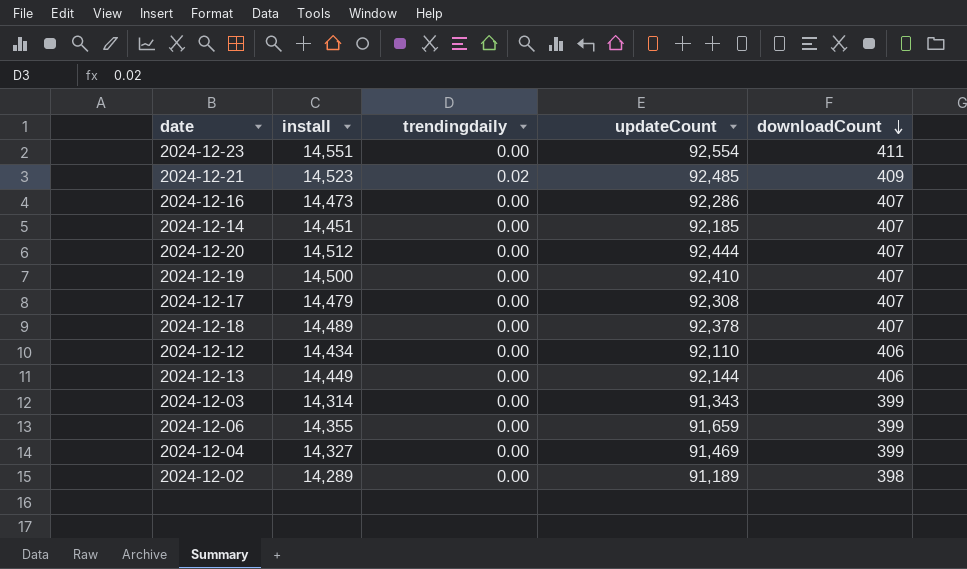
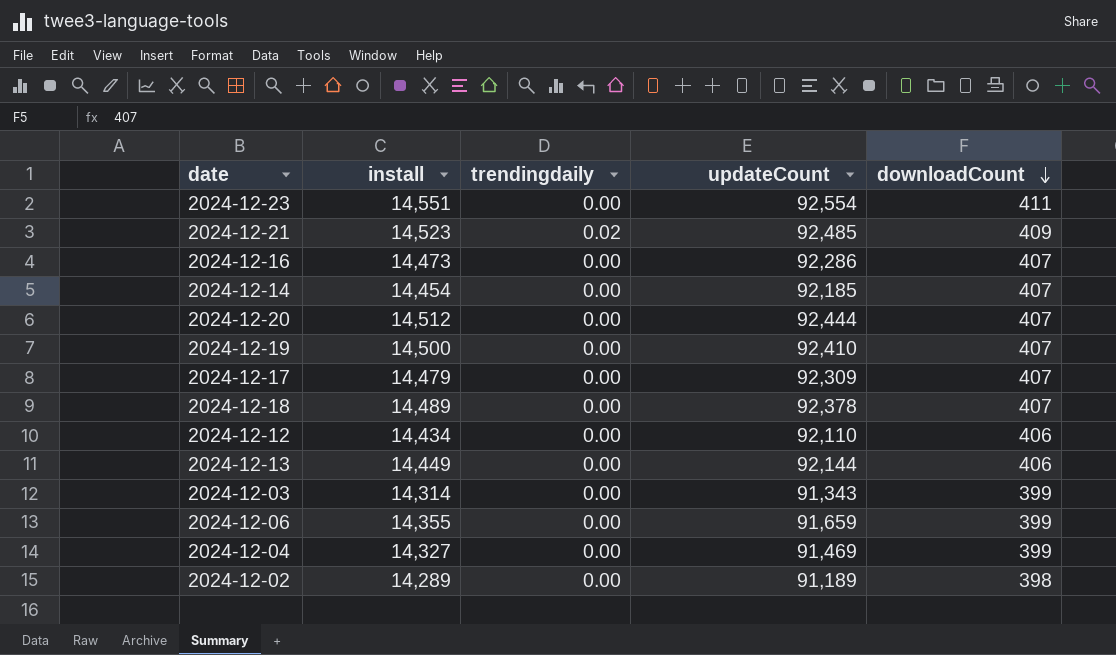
2024-12-14 | install: 14,451 -> 14,454
2024-12-17 | updateCount: 92,308 -> 92,309

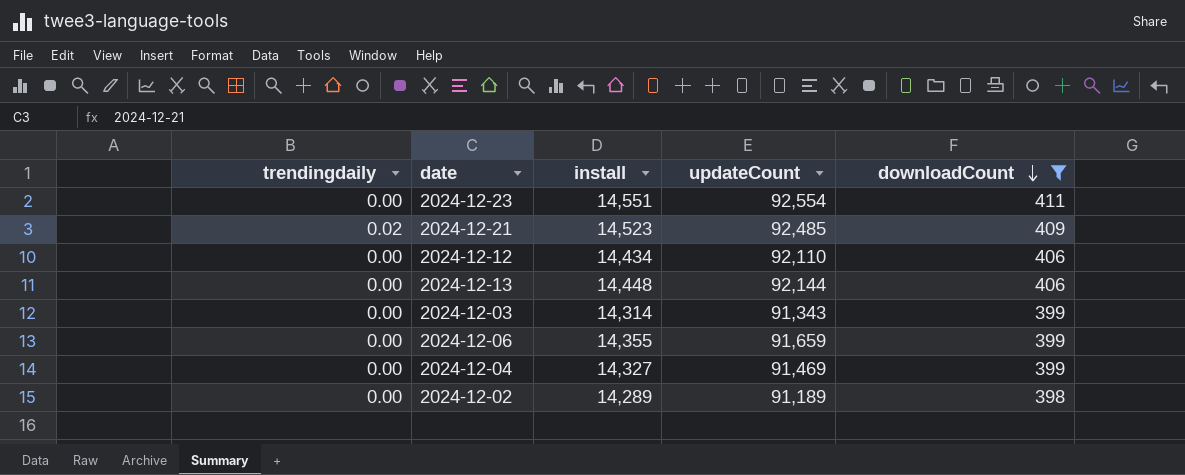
filter: none -> downloadCount != 407
column trendingdaily | position: 3 -> 1
2024-12-13 | install: 14,449 -> 14,448

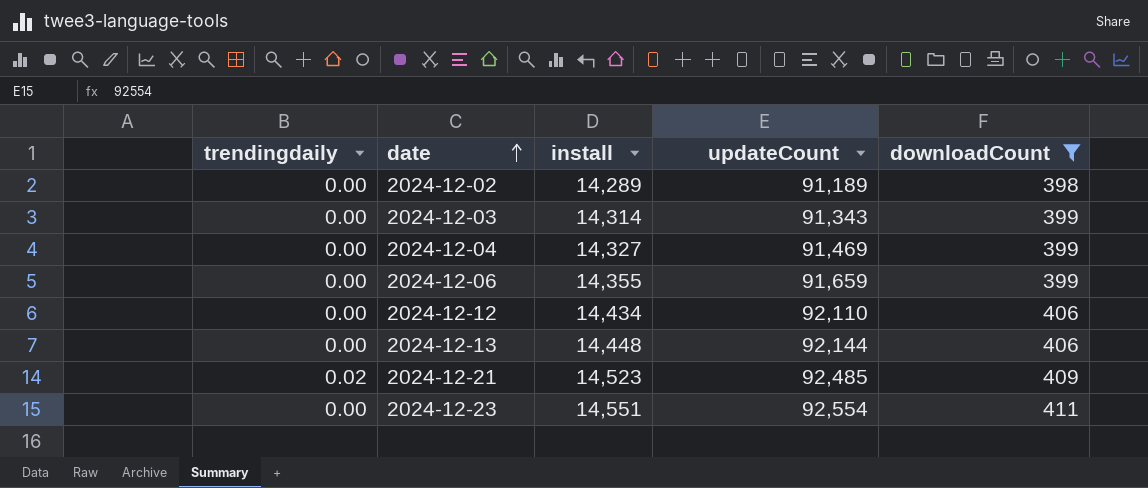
row order: downloadCount descending -> date ascending

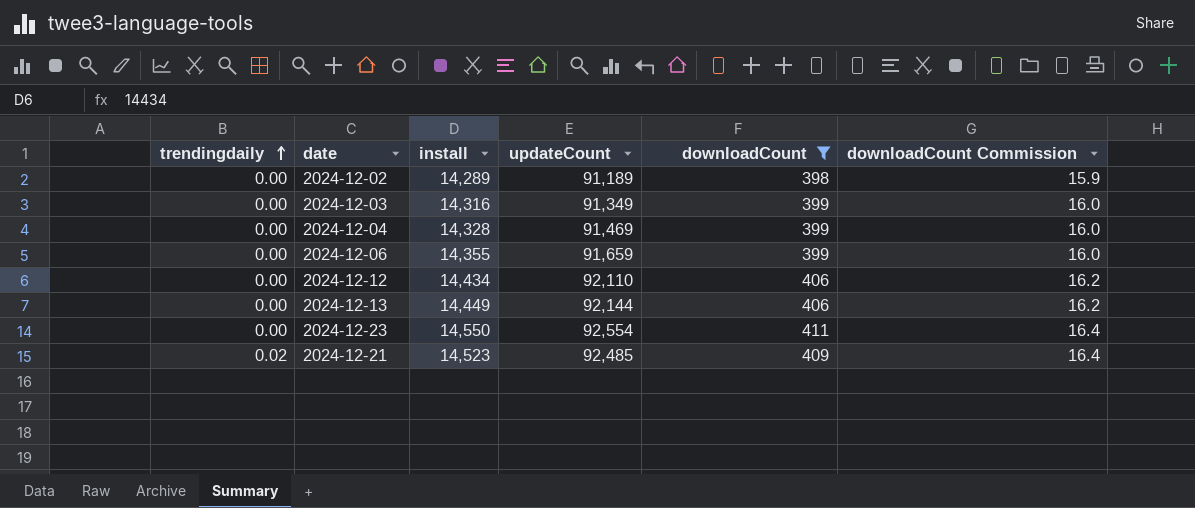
row order: date ascending -> trendingdaily ascending
column downloadCount Commission | formula: none -> [downloadCount] * 0.04
2024-12-03 | install: 14,314 -> 14,316
2024-12-03 | updateCount: 91,343 -> 91,349
2024-12-04 | install: 14,327 -> 14,328
2024-12-13 | install: 14,448 -> 14,449
2024-12-23 | install: 14,551 -> 14,550

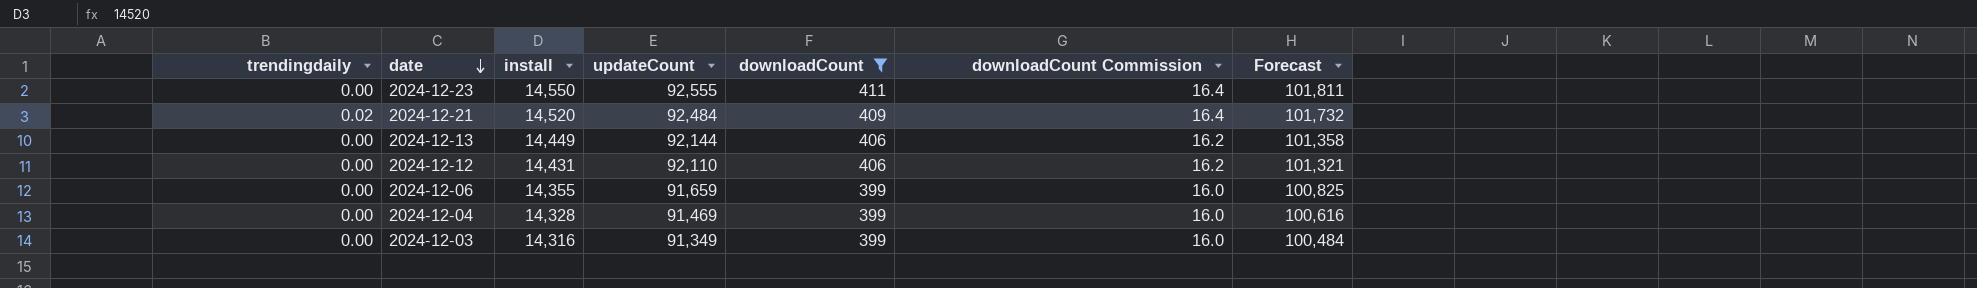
row order: trendingdaily ascending -> date descending
column Forecast | formula: none -> [updateCount] * 1.1
row 2024-12-02: 0.00 | 14,289 | 91,189 | 398 | 15.9 -> none
2024-12-23 | updateCount: 92,554 -> 92,555
2024-12-21 | install: 14,523 -> 14,520
2024-12-21 | updateCount: 92,485 -> 92,484
2024-12-12 | install: 14,434 -> 14,431

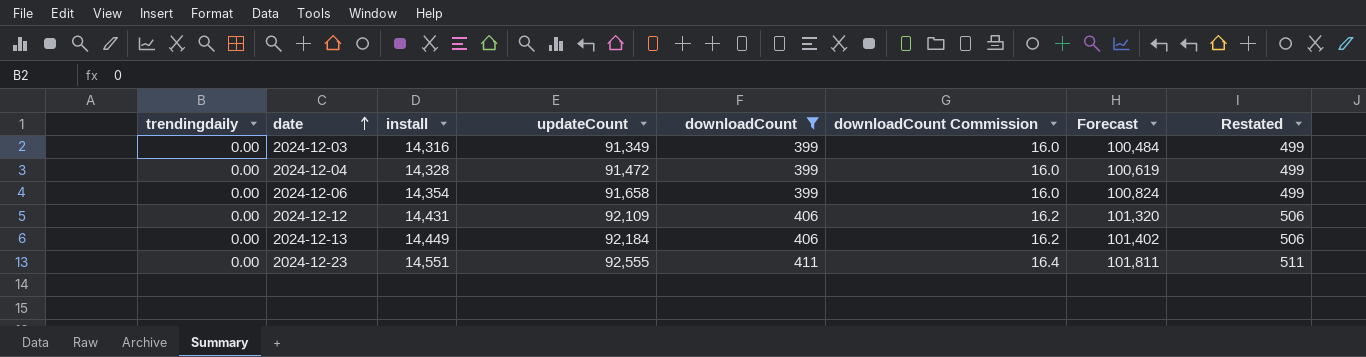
row order: date descending -> date ascending
column Restated | formula: none -> [downloadCount] + 100
row 2024-12-21: 0.02 | 14,520 | 92,484 | 409 | 16.4 | 101,732 -> none
2024-12-04 | updateCount: 91,469 -> 91,472
2024-12-04 | Forecast: 100,616 -> 100,619
2024-12-06 | install: 14,355 -> 14,354
2024-12-06 | updateCount: 91,659 -> 91,658
2024-12-06 | Forecast: 100,825 -> 100,824
2024-12-12 | updateCount: 92,110 -> 92,109
2024-12-12 | Forecast: 101,321 -> 101,320
2024-12-13 | updateCount: 92,144 -> 92,184
2024-12-13 | Forecast: 101,358 -> 101,402
2024-12-23 | install: 14,550 -> 14,551

